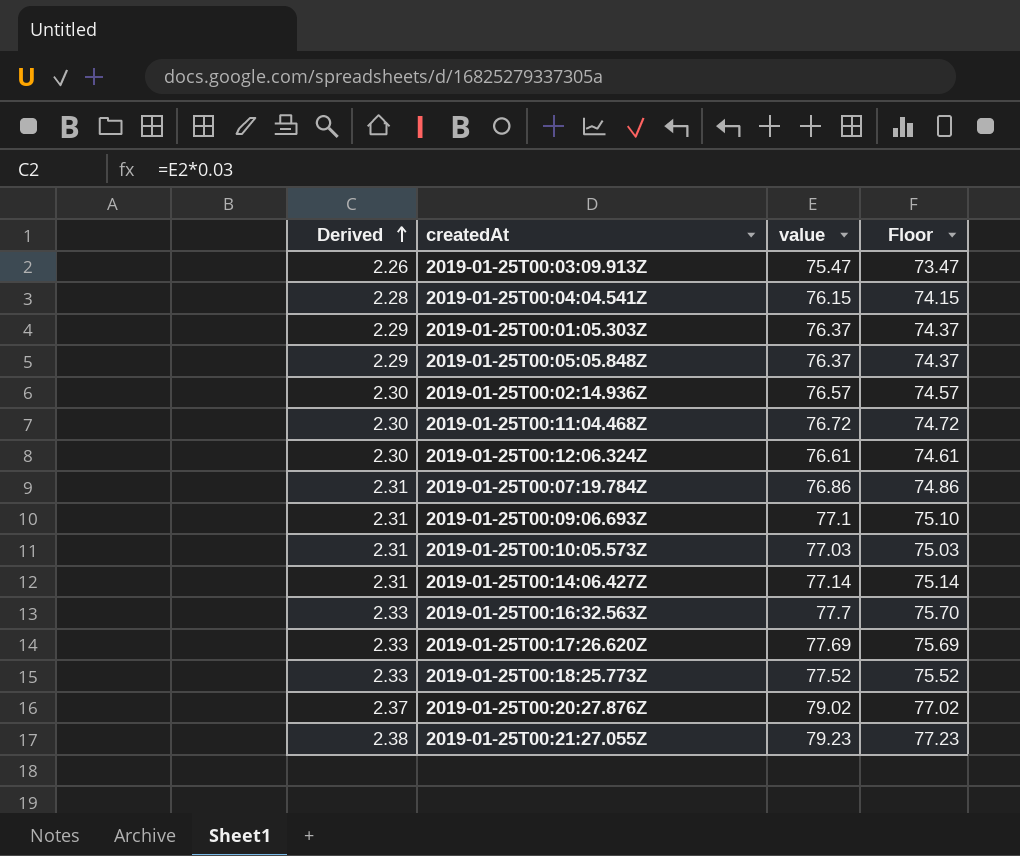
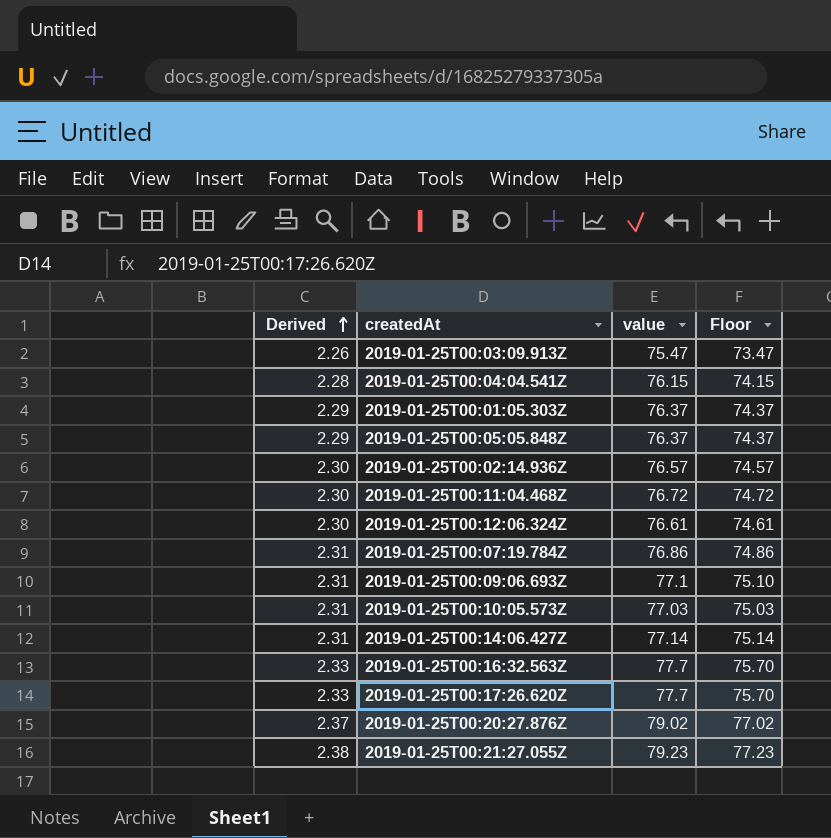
row 2019-01-25T00:18:25.773Z: 2.33 | 77.52 | 75.52 -> none
2019-01-25T00:17:26.620Z | value: 77.69 -> 77.7
2019-01-25T00:17:26.620Z | Floor: 75.69 -> 75.70

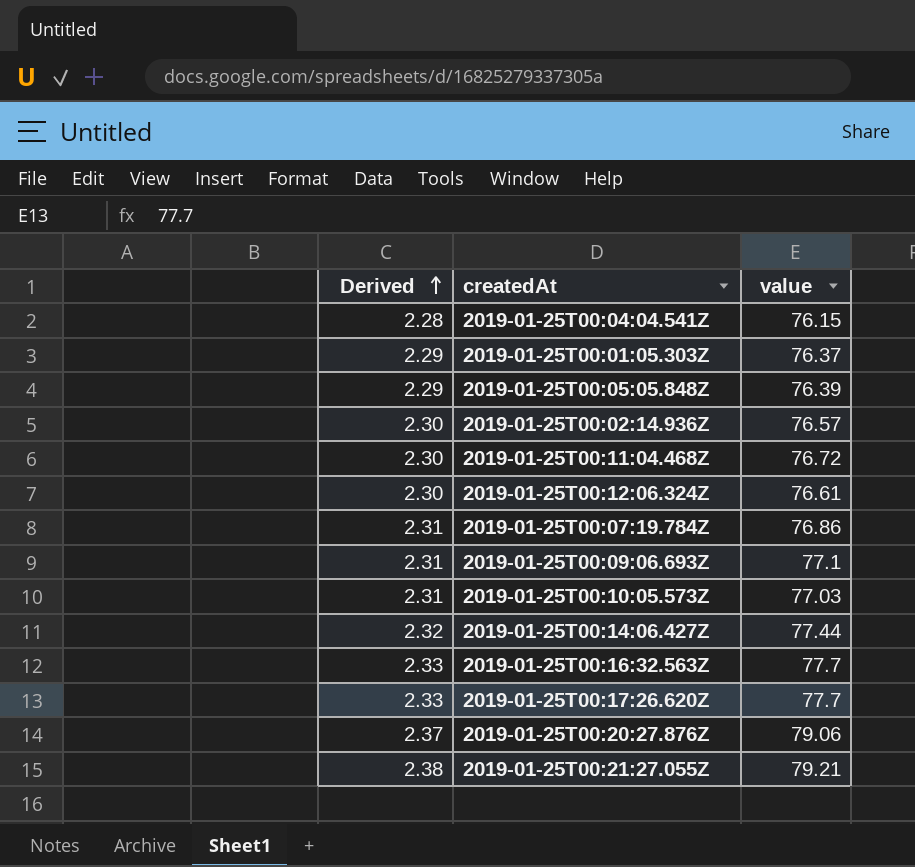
column Floor | formula: [value] - 2 -> none
row 2019-01-25T00:03:09.913Z: 2.26 | 75.47 | 73.47 -> none
2019-01-25T00:05:05.848Z | value: 76.37 -> 76.39
2019-01-25T00:14:06.427Z | Derived: 2.31 -> 2.32
2019-01-25T00:14:06.427Z | value: 77.14 -> 77.44
2019-01-25T00:20:27.876Z | value: 79.02 -> 79.06
2019-01-25T00:21:27.055Z | value: 79.23 -> 79.21

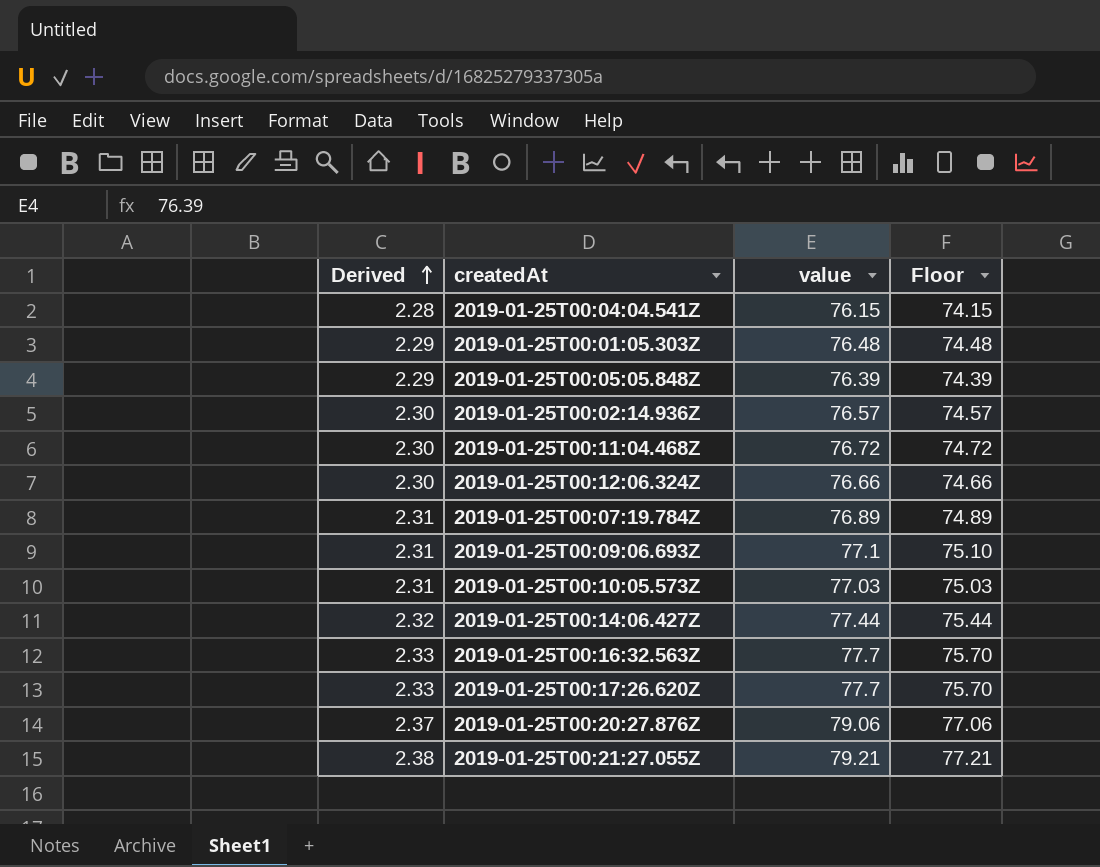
column Floor | formula: none -> [value] - 2
2019-01-25T00:01:05.303Z | value: 76.37 -> 76.48
2019-01-25T00:12:06.324Z | value: 76.61 -> 76.66
2019-01-25T00:07:19.784Z | value: 76.86 -> 76.89

